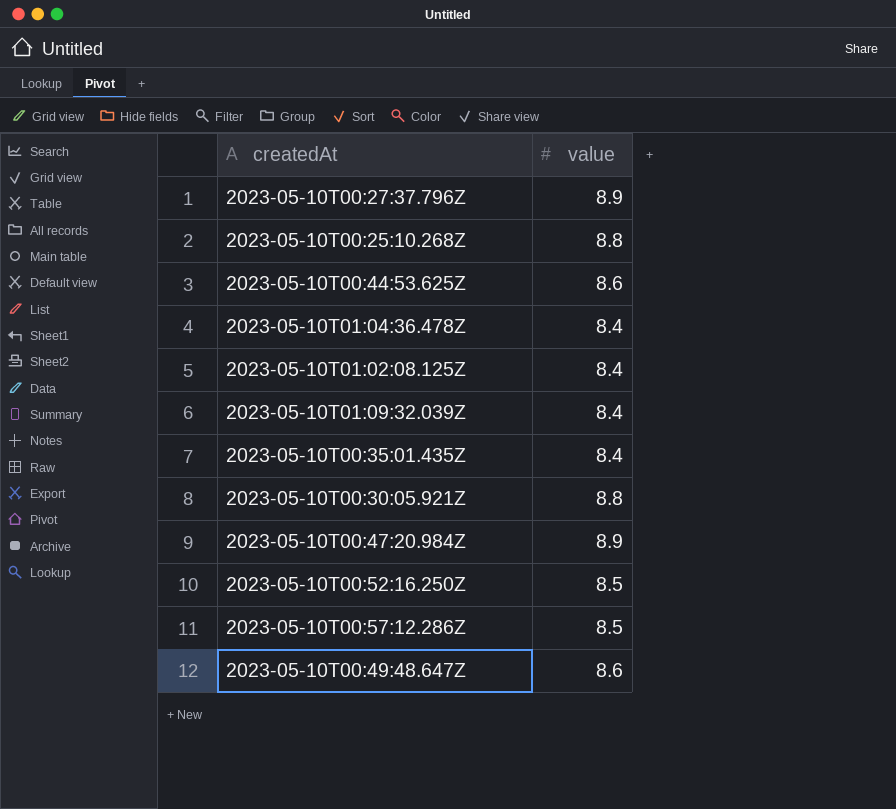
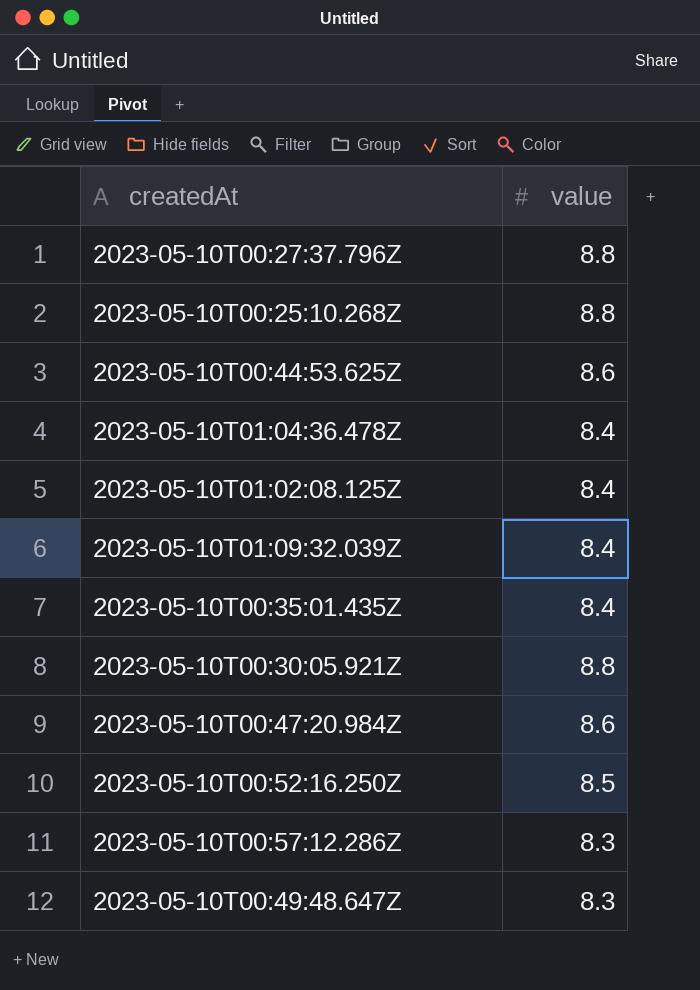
2023-05-10T00:27:37.796Z | value: 8.9 -> 8.8
2023-05-10T00:47:20.984Z | value: 8.9 -> 8.6
2023-05-10T00:57:12.286Z | value: 8.5 -> 8.3
2023-05-10T00:49:48.647Z | value: 8.6 -> 8.3

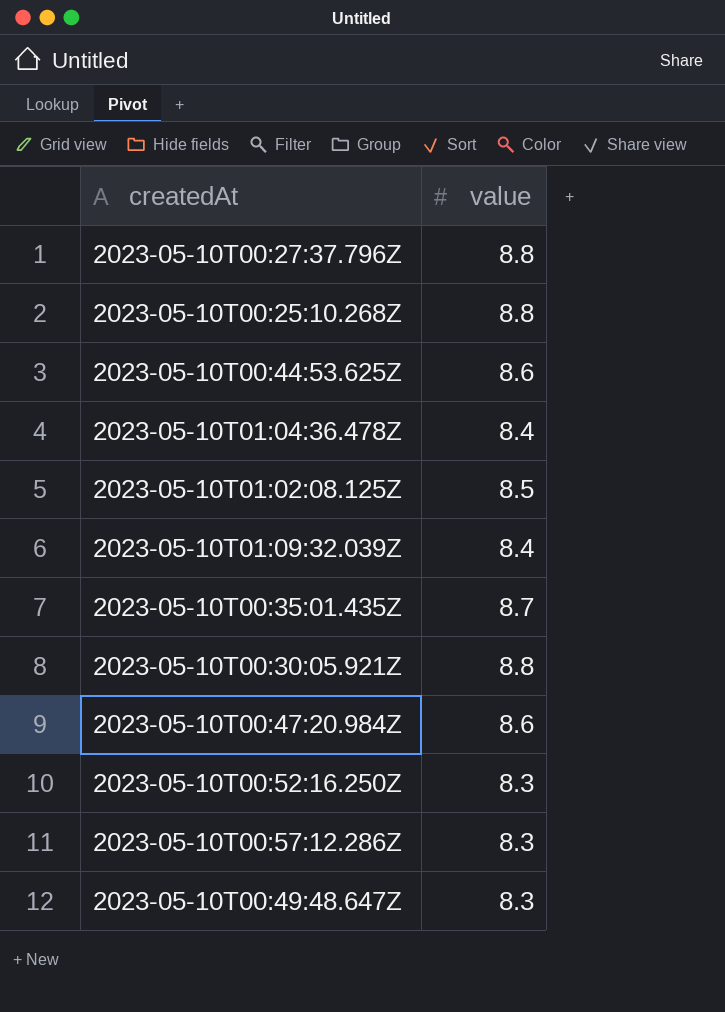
2023-05-10T01:02:08.125Z | value: 8.4 -> 8.5
2023-05-10T00:35:01.435Z | value: 8.4 -> 8.7
2023-05-10T00:52:16.250Z | value: 8.5 -> 8.3

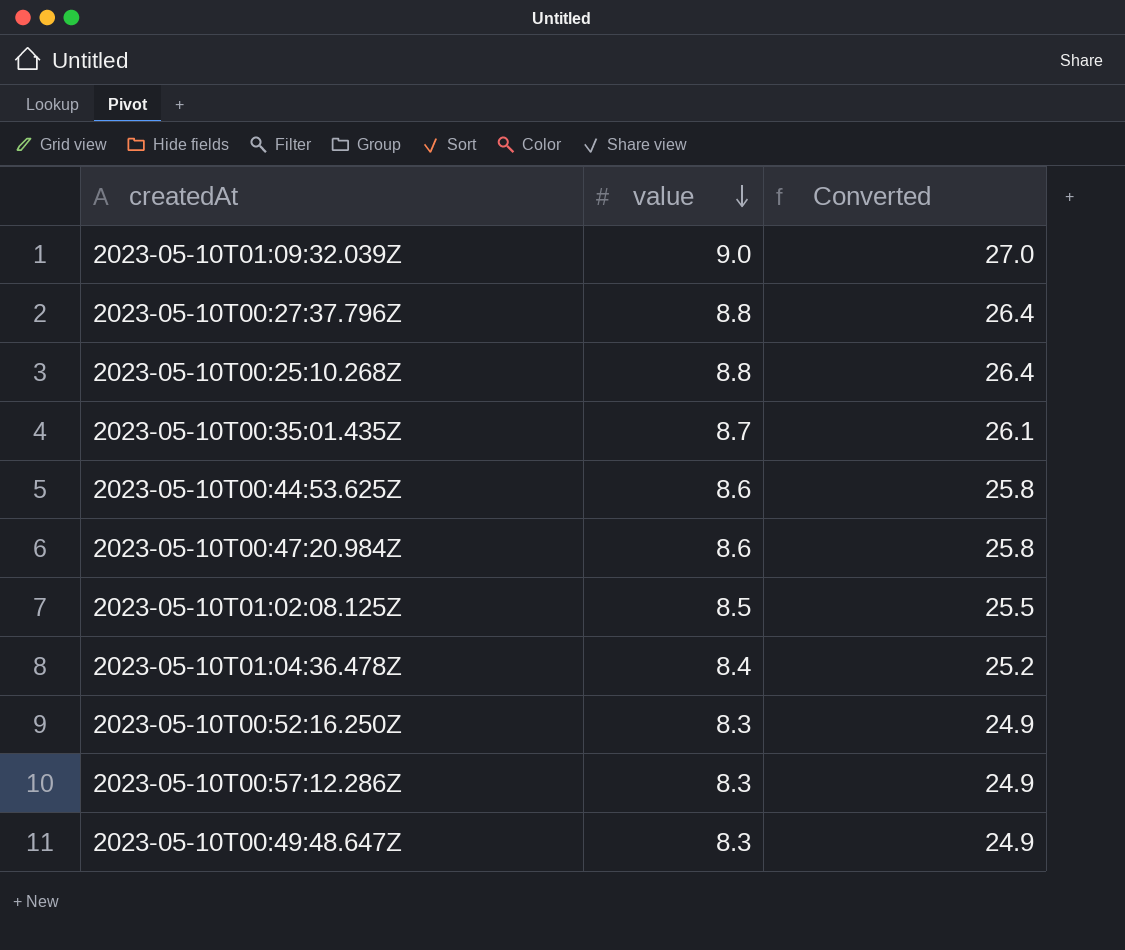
row order: none -> value descending
column Converted | formula: none -> [value] * 3
row 2023-05-10T00:30:05.921Z: 8.8 -> none
2023-05-10T01:09:32.039Z | value: 8.4 -> 9.0

